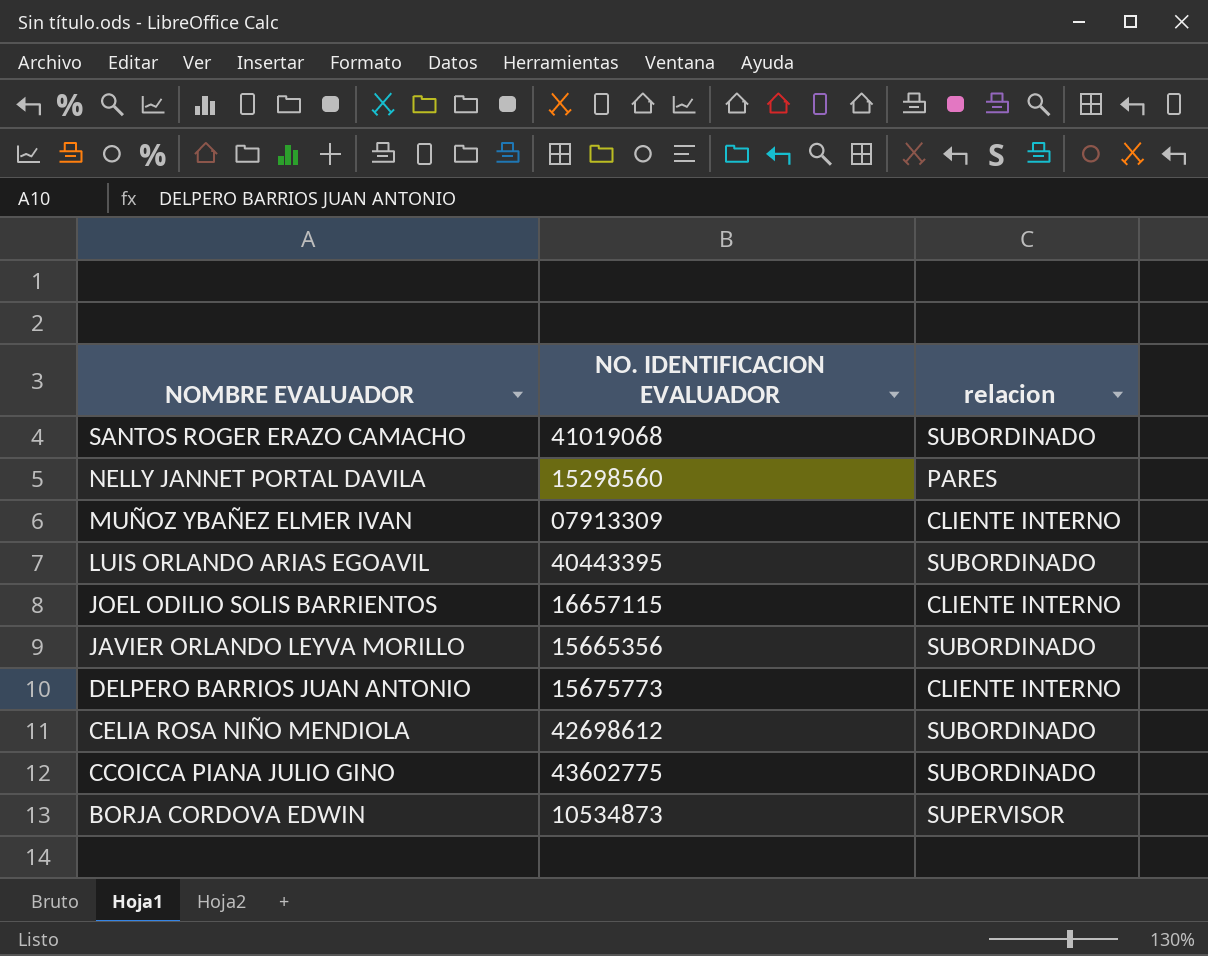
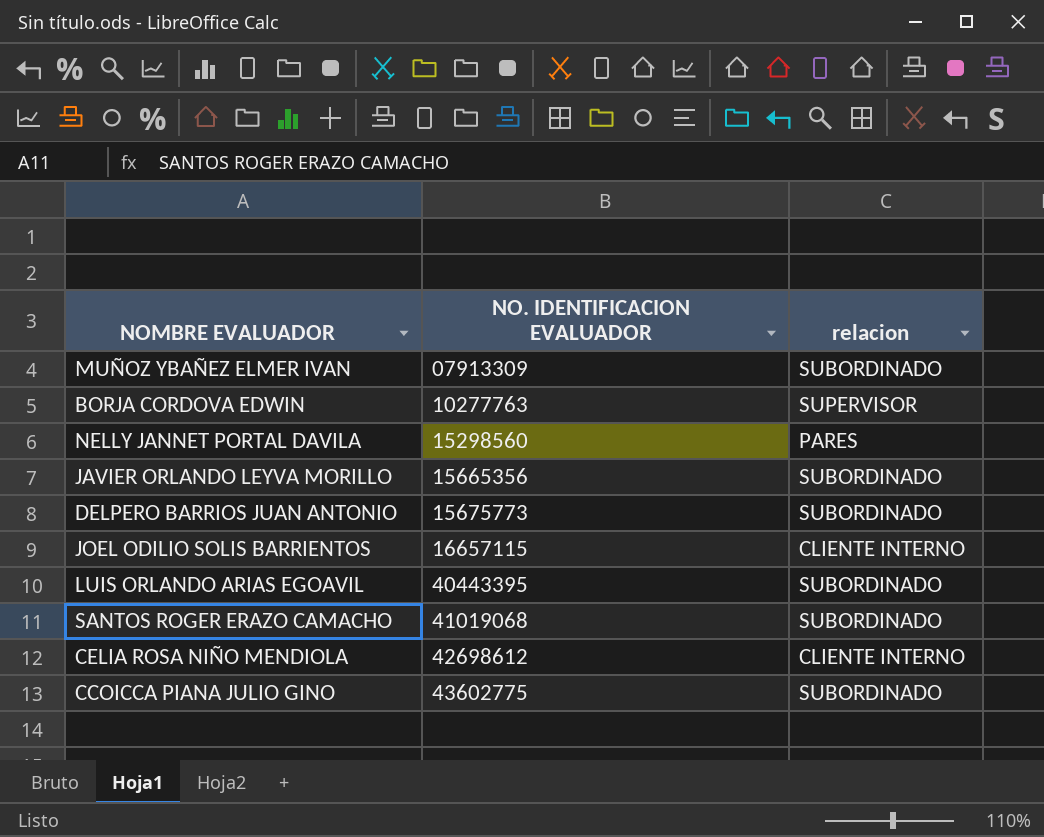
row order: NOMBRE EVALUADOR descending -> NO. IDENTIFICACION EVALUADOR ascending
MUÑOZ YBAÑEZ ELMER IVAN | relacion: CLIENTE INTERNO -> SUBORDINADO
BORJA CORDOVA EDWIN | NO. IDENTIFICACION EVALUADOR: 10534873 -> 10277763
DELPERO BARRIOS JUAN ANTONIO | relacion: CLIENTE INTERNO -> SUBORDINADO
CELIA ROSA NIÑO MENDIOLA | relacion: SUBORDINADO -> CLIENTE INTERNO

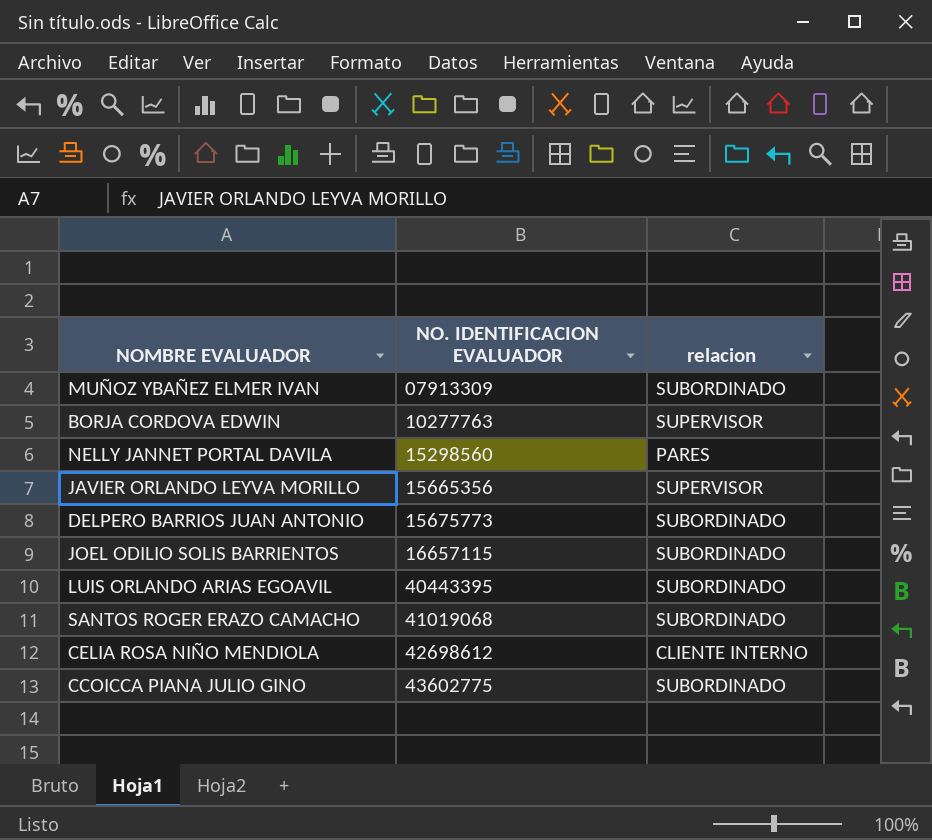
JAVIER ORLANDO LEYVA MORILLO | relacion: SUBORDINADO -> SUPERVISOR
JOEL ODILIO SOLIS BARRIENTOS | relacion: CLIENTE INTERNO -> SUBORDINADO

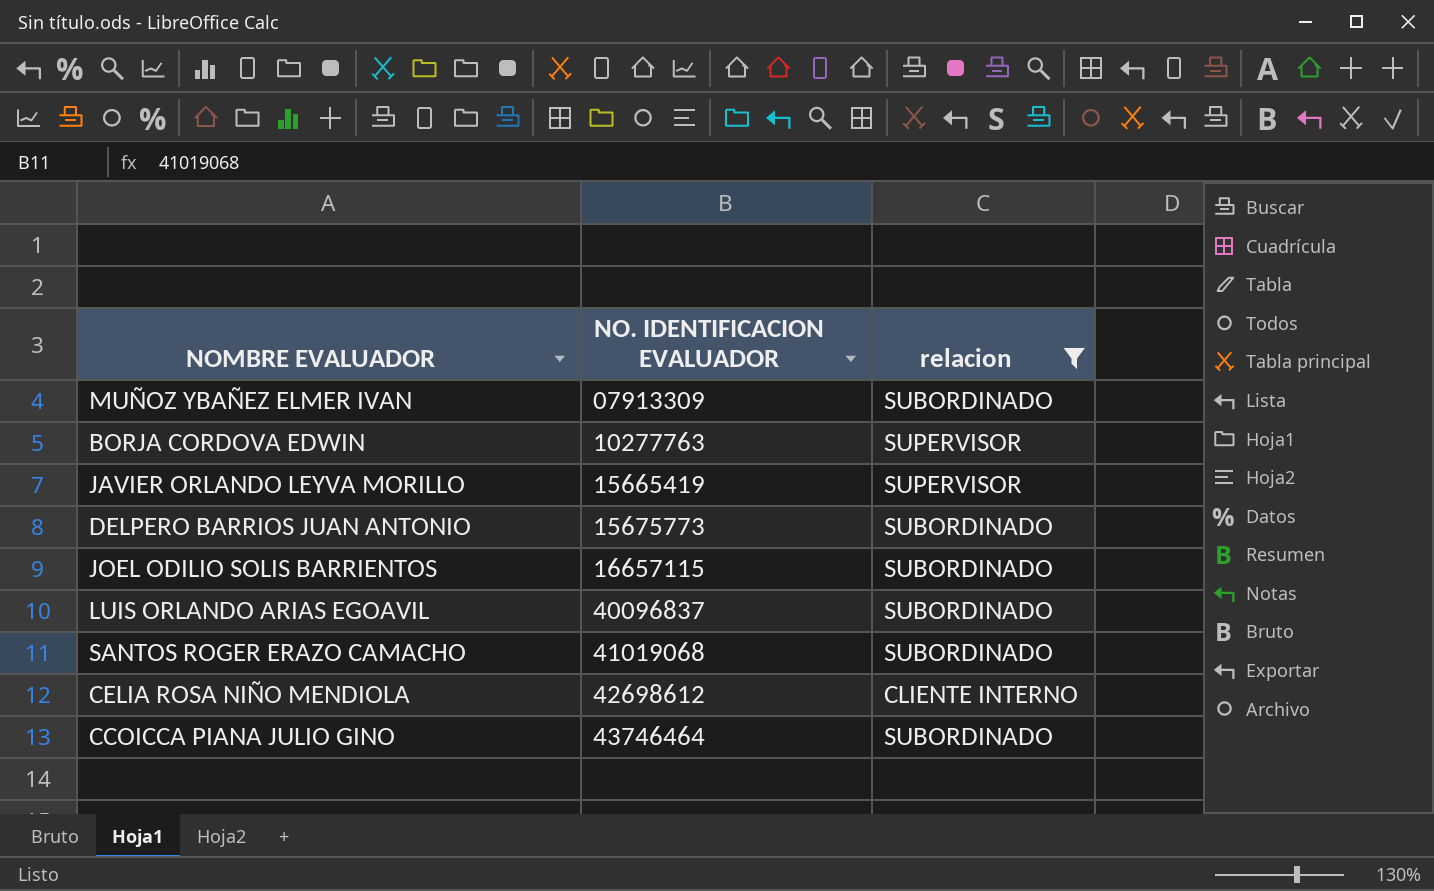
filter: none -> relacion != PARES
JAVIER ORLANDO LEYVA MORILLO | NO. IDENTIFICACION EVALUADOR: 15665356 -> 15665419
LUIS ORLANDO ARIAS EGOAVIL | NO. IDENTIFICACION EVALUADOR: 40443395 -> 40096837
CCOICCA PIANA JULIO GINO | NO. IDENTIFICACION EVALUADOR: 43602775 -> 43746464

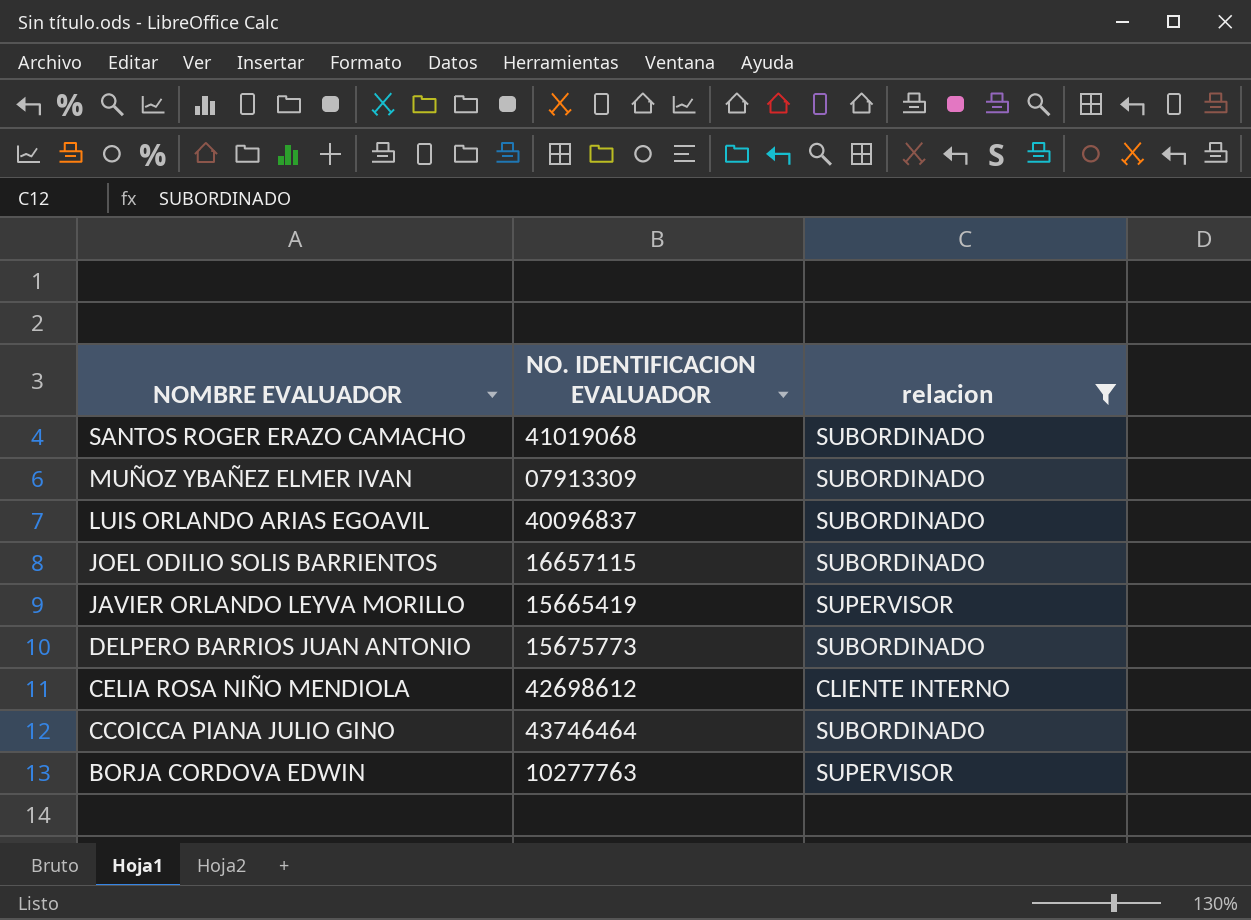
row order: NO. IDENTIFICACION EVALUADOR ascending -> NOMBRE EVALUADOR descending

